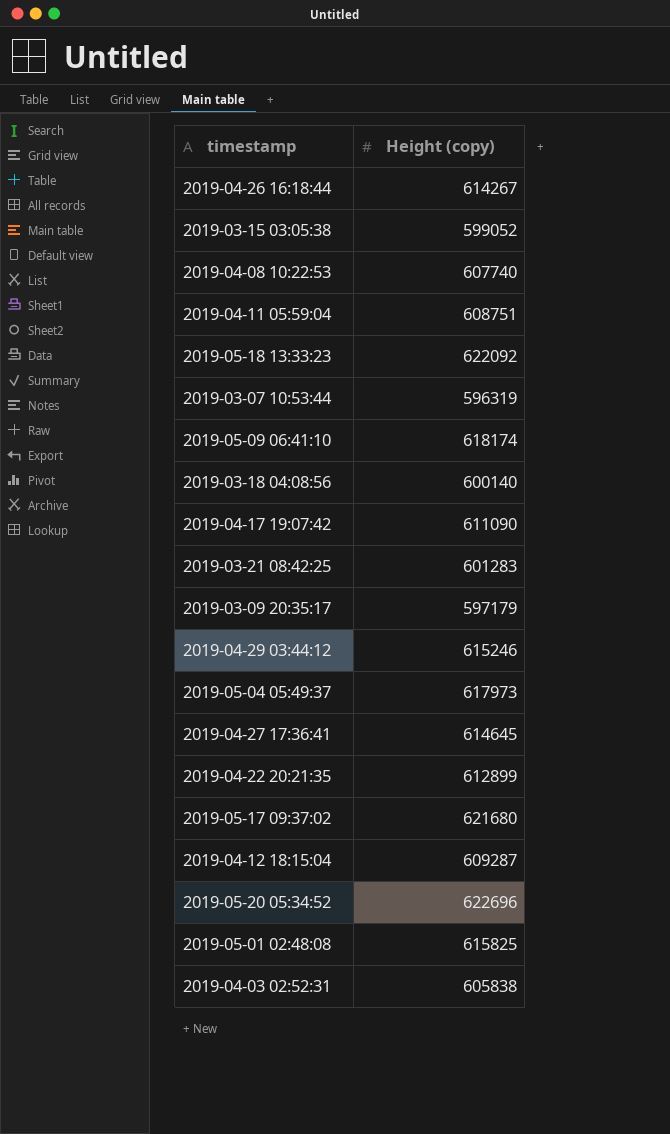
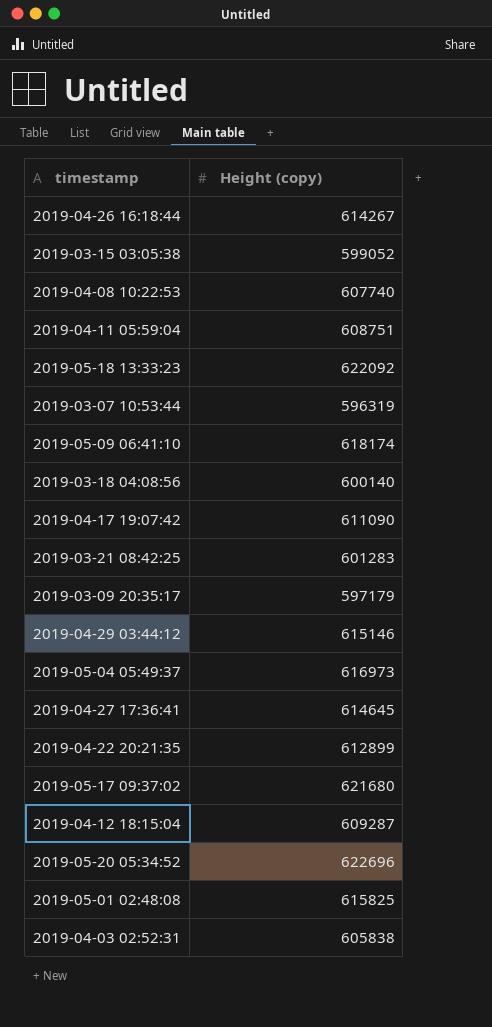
2019-04-29 03:44:12 | Height (copy): 615246 -> 615146
2019-05-04 05:49:37 | Height (copy): 617973 -> 616973

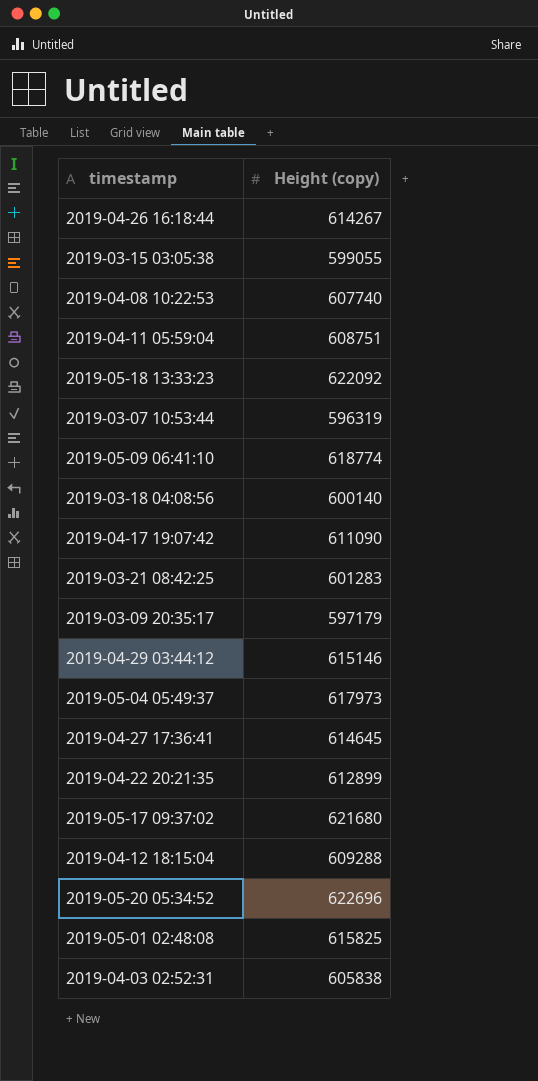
2019-03-15 03:05:38 | Height (copy): 599052 -> 599055
2019-05-09 06:41:10 | Height (copy): 618174 -> 618774
2019-05-04 05:49:37 | Height (copy): 616973 -> 617973
2019-04-12 18:15:04 | Height (copy): 609287 -> 609288

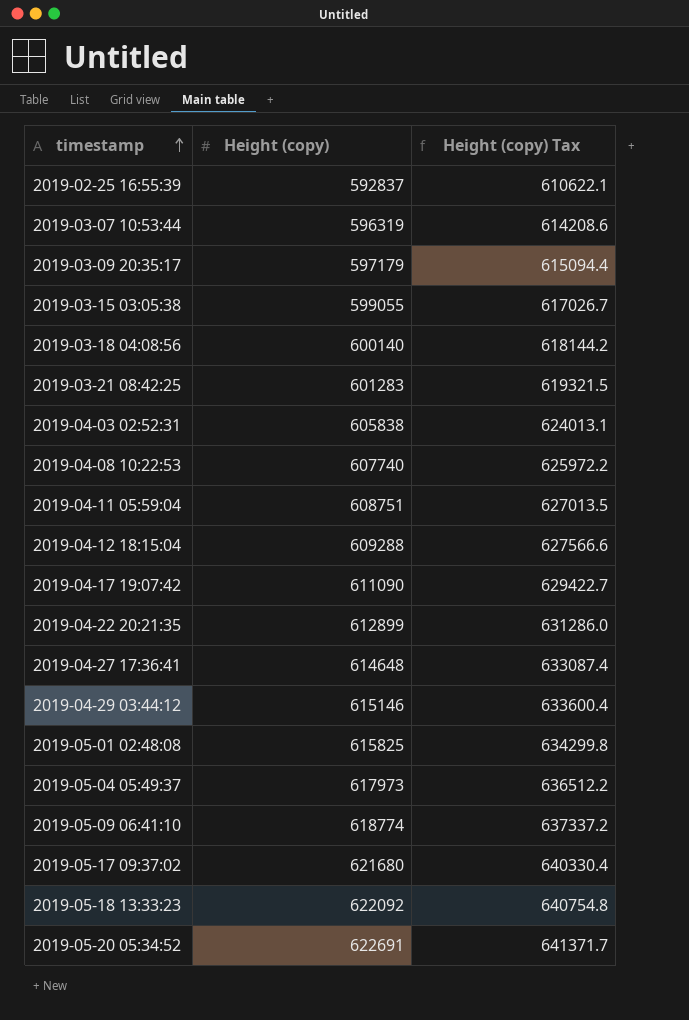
row order: none -> timestamp ascending
column Height (copy) Tax | formula: none -> [Height (copy)] * 1.03
row 2019-04-26 16:18:44: 614267 -> none
row 2019-02-25 16:55:39: none -> 592837 | 610622.1
2019-04-27 17:36:41 | Height (copy): 614645 -> 614648
2019-05-20 05:34:52 | Height (copy): 622696 -> 622691

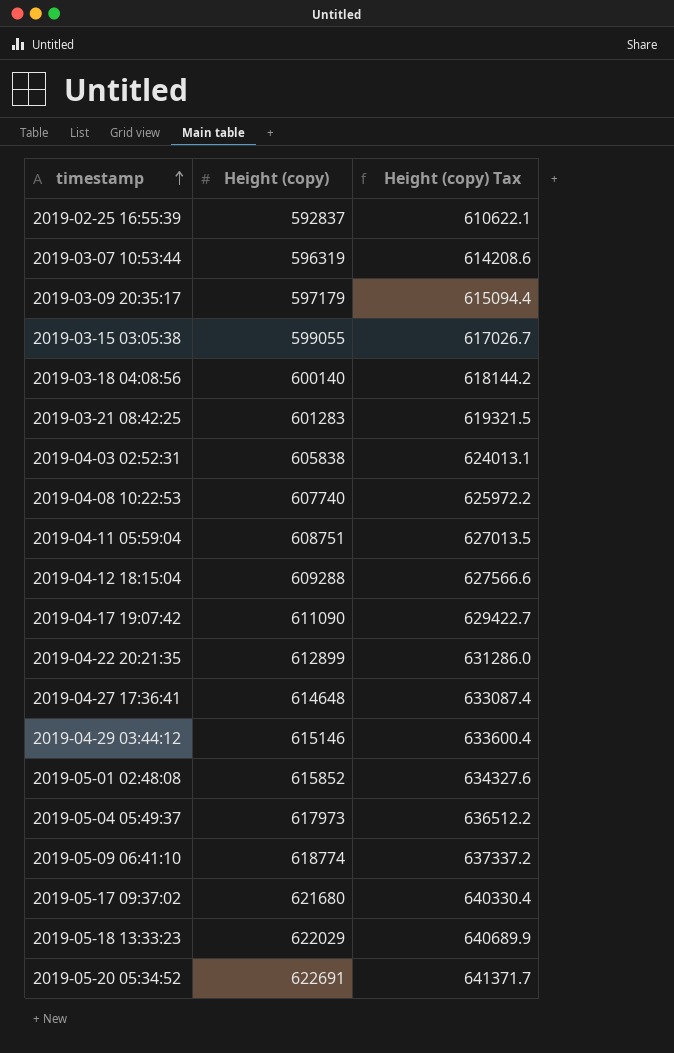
2019-05-01 02:48:08 | Height (copy): 615825 -> 615852
2019-05-01 02:48:08 | Height (copy) Tax: 634299.8 -> 634327.6
2019-05-18 13:33:23 | Height (copy): 622092 -> 622029
2019-05-18 13:33:23 | Height (copy) Tax: 640754.8 -> 640689.9

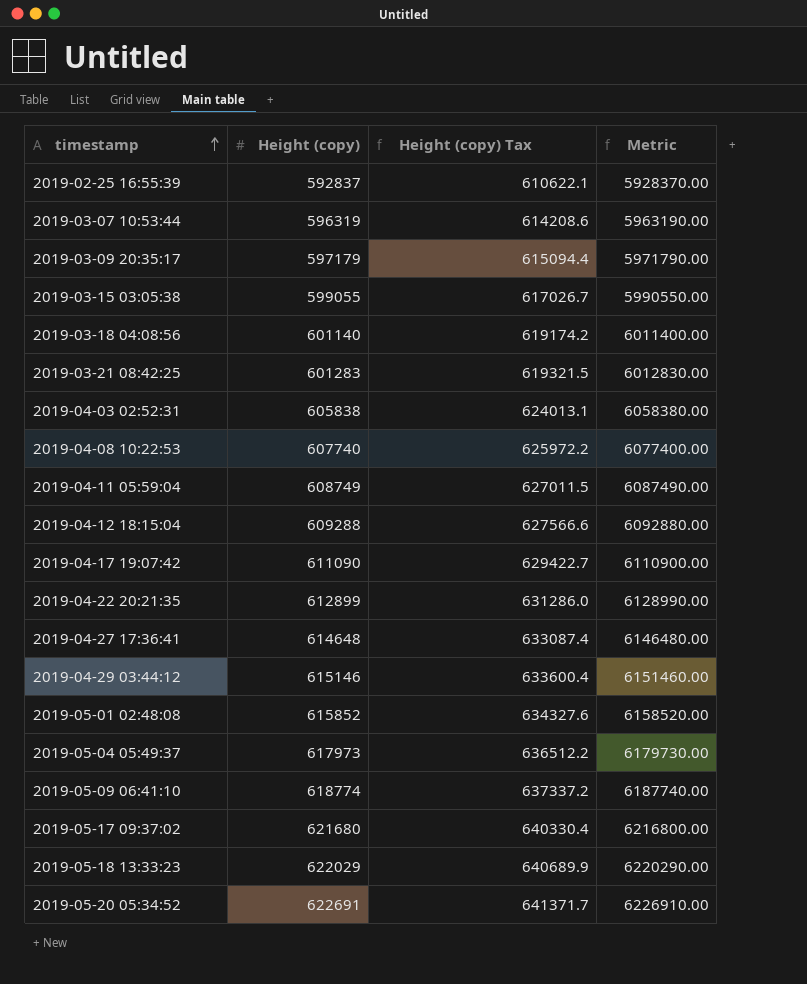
column Metric | formula: none -> [Height (copy)] * 10
2019-03-18 04:08:56 | Height (copy): 600140 -> 601140
2019-03-18 04:08:56 | Height (copy) Tax: 618144.2 -> 619174.2
2019-04-11 05:59:04 | Height (copy): 608751 -> 608749
2019-04-11 05:59:04 | Height (copy) Tax: 627013.5 -> 627011.5

